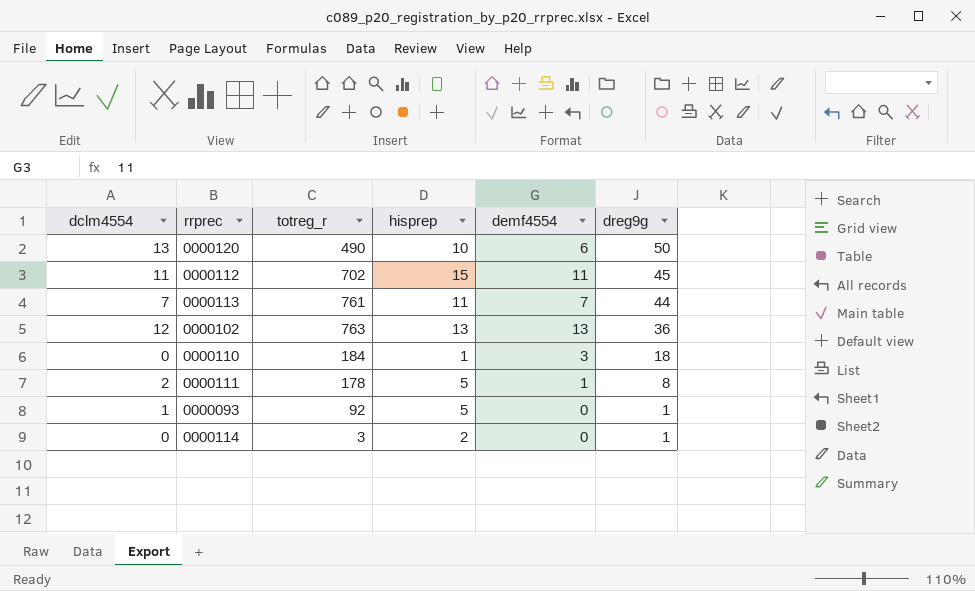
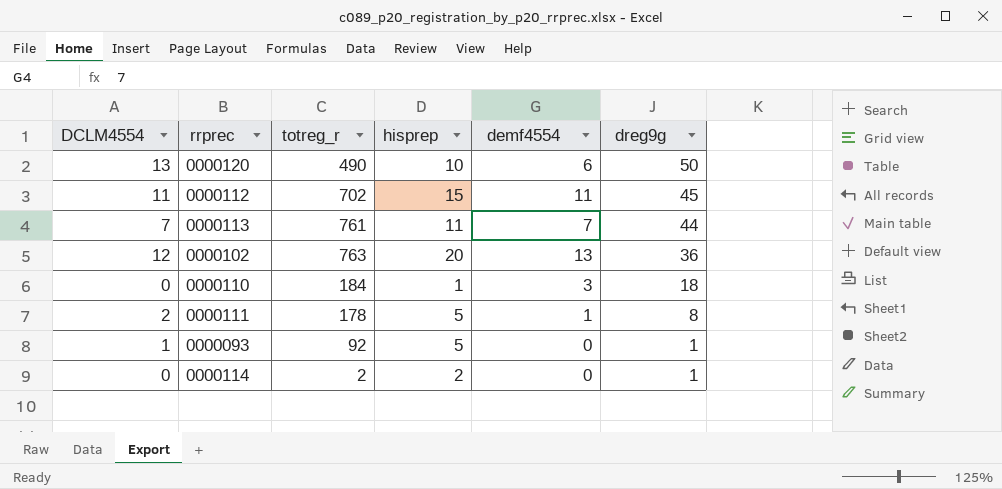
column name: dclm4554 -> DCLM4554
0000102 | hisprep: 13 -> 20
0000114 | totreg_r: 3 -> 2

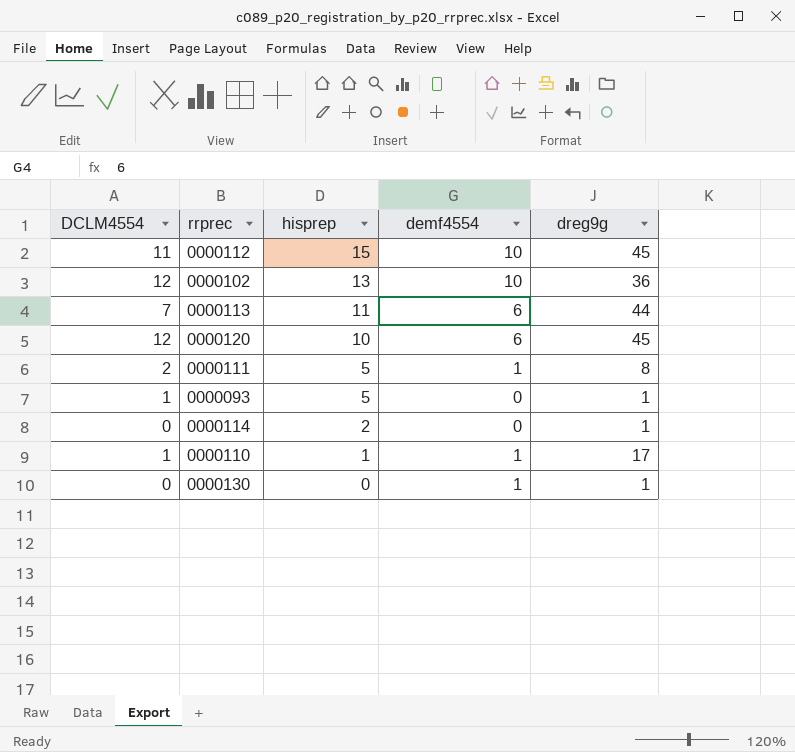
row order: dreg9g descending -> hisprep descending
column totreg_r | position: 3 -> none
0000112 | demf4554: 11 -> 10
0000102 | hisprep: 20 -> 13
0000102 | demf4554: 13 -> 10
0000113 | demf4554: 7 -> 6
0000120 | DCLM4554: 13 -> 12
0000120 | dreg9g: 50 -> 45
0000110 | DCLM4554: 0 -> 1
0000110 | demf4554: 3 -> 1
0000110 | dreg9g: 18 -> 17
row 0000130: none -> 0 | 0 | 1 | 1

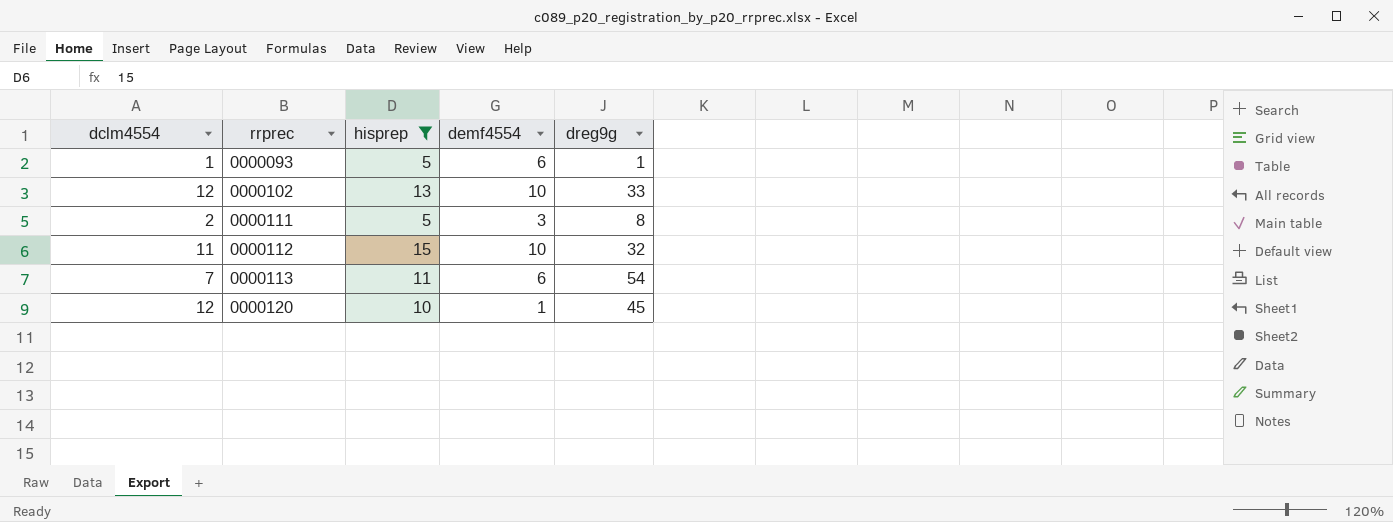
filter: none -> hisprep >= 5
row order: hisprep descending -> rrprec ascending
column name: DCLM4554 -> dclm4554
0000093 | demf4554: 0 -> 6
0000102 | dreg9g: 36 -> 33
0000111 | demf4554: 1 -> 3
0000112 | dreg9g: 45 -> 32
0000113 | dreg9g: 44 -> 54
0000120 | demf4554: 6 -> 1

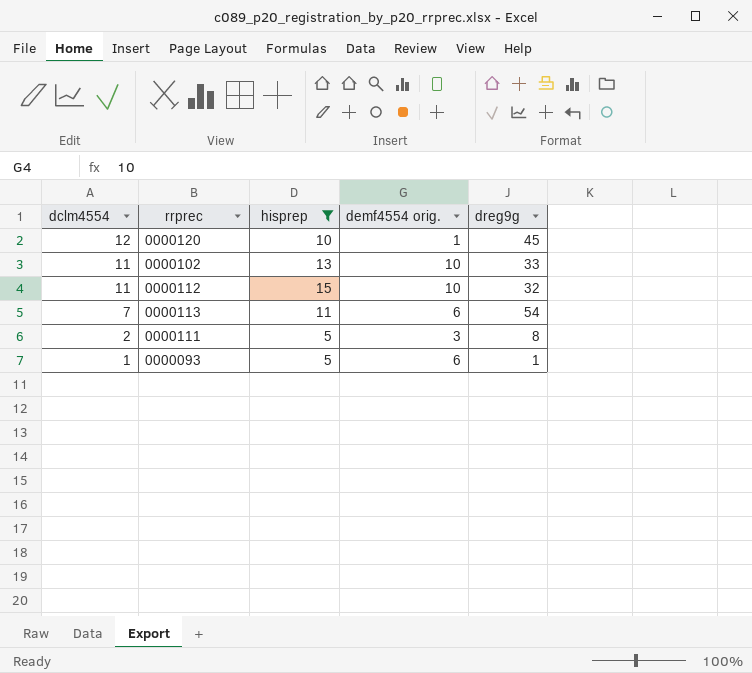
row order: rrprec ascending -> dclm4554 descending
column name: demf4554 -> demf4554 orig.
0000102 | dclm4554: 12 -> 11

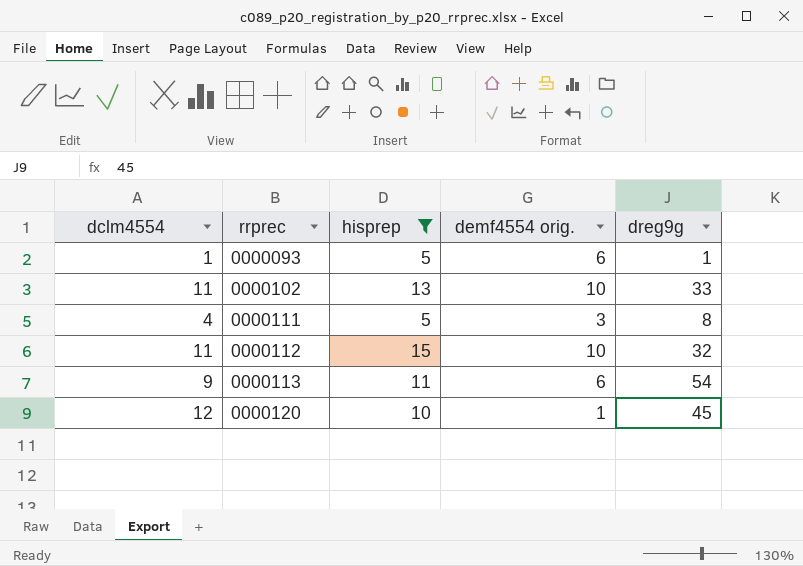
row order: dclm4554 descending -> rrprec ascending
0000111 | dclm4554: 2 -> 4
0000113 | dclm4554: 7 -> 9

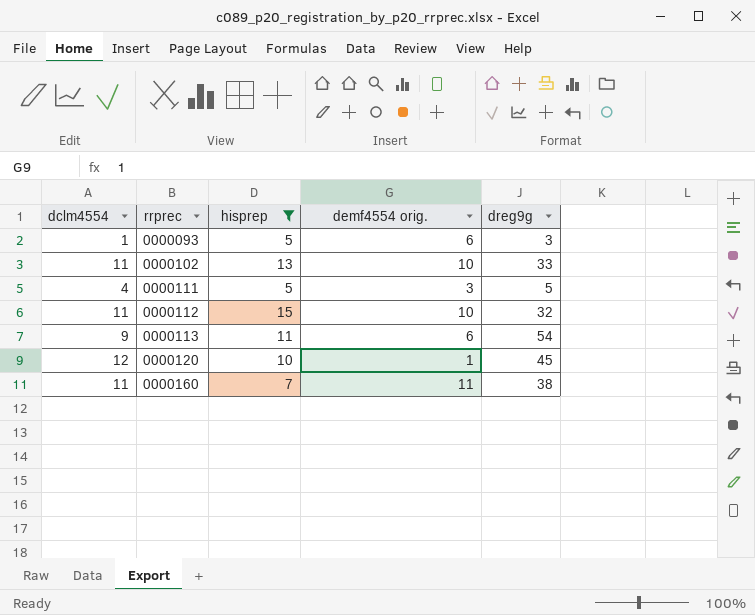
0000093 | dreg9g: 1 -> 3
0000111 | dreg9g: 8 -> 5
row 0000160: none -> 11 | 7 | 11 | 38

